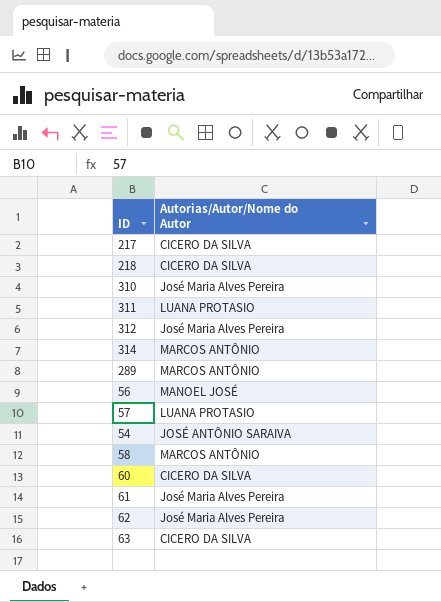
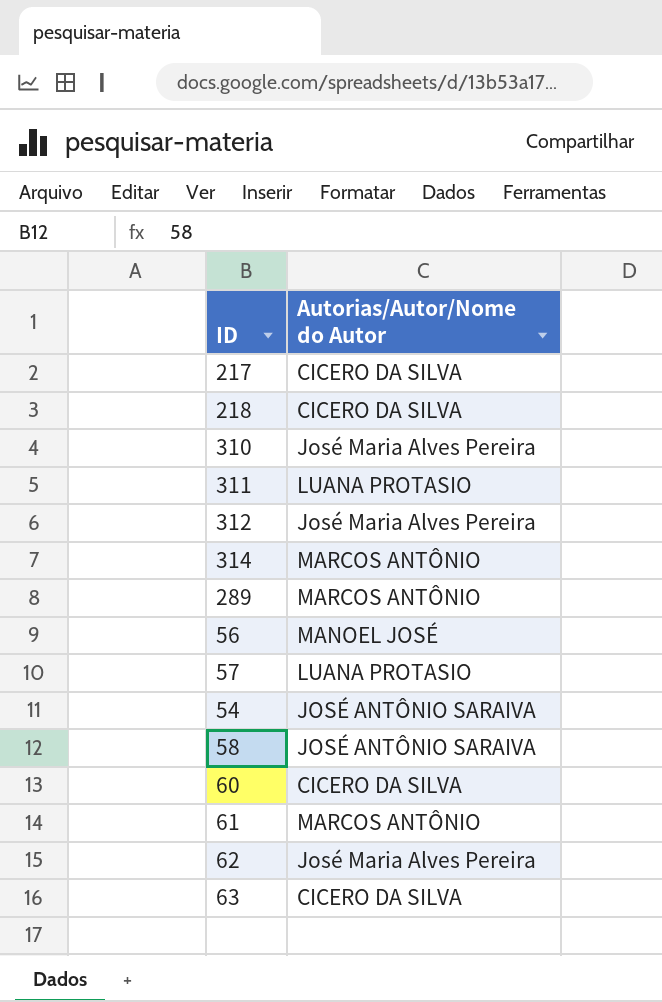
58 | Autorias/Autor/Nome do Autor: MARCOS ANTÔNIO -> JOSÉ ANTÔNIO SARAIVA
61 | Autorias/Autor/Nome do Autor: José Maria Alves Pereira -> MARCOS ANTÔNIO

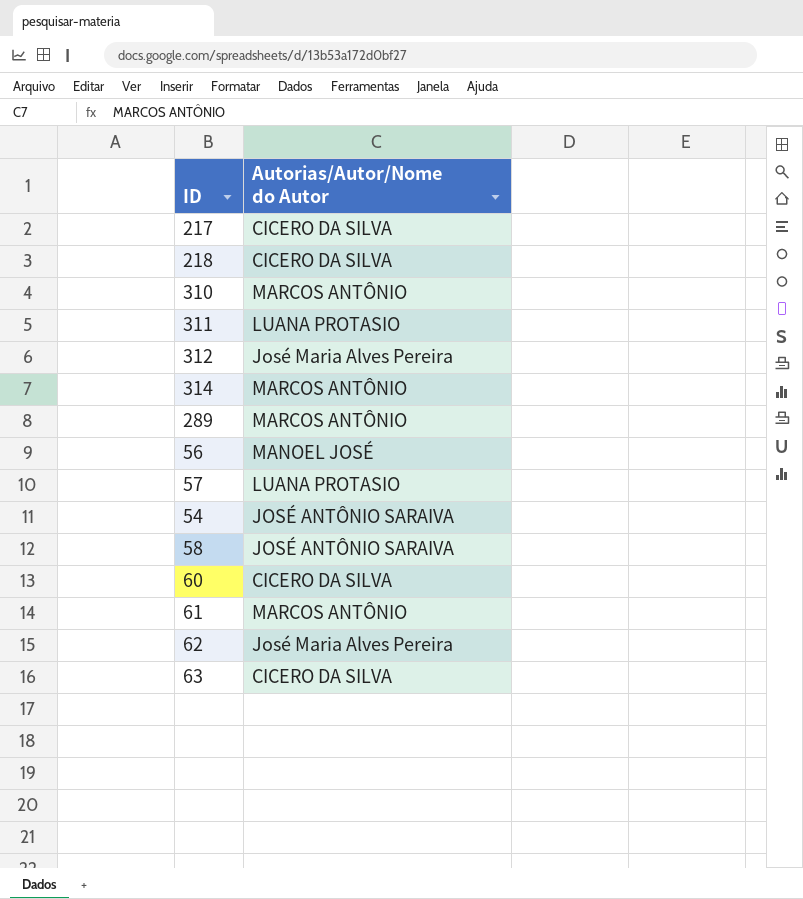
310 | Autorias/Autor/Nome do Autor: José Maria Alves Pereira -> MARCOS ANTÔNIO

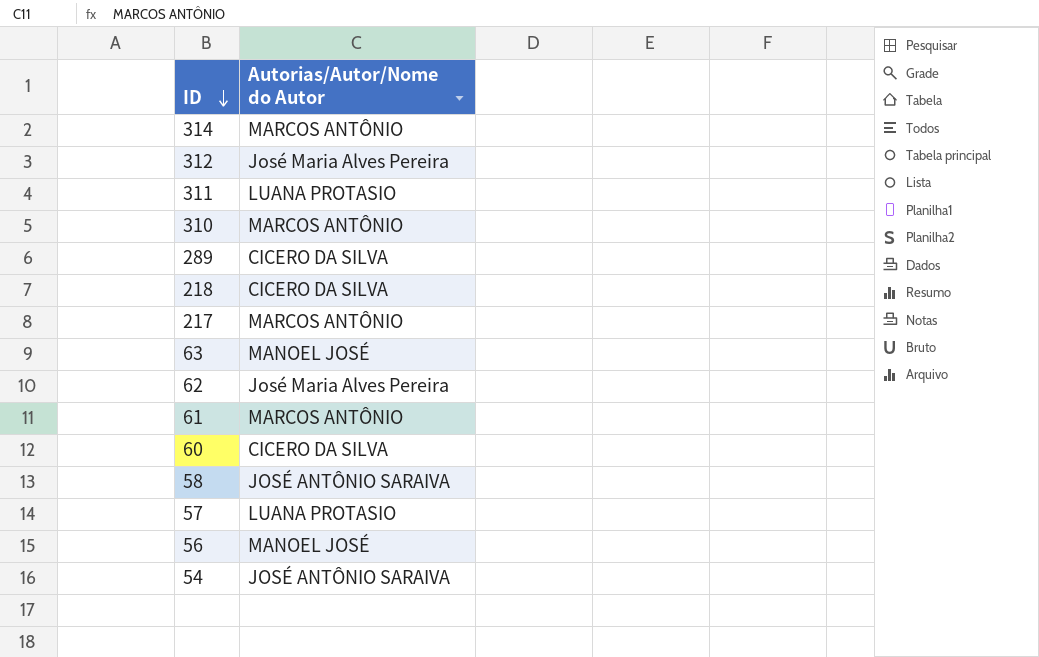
row order: none -> ID descending
289 | Autorias/Autor/Nome do Autor: MARCOS ANTÔNIO -> CICERO DA SILVA
217 | Autorias/Autor/Nome do Autor: CICERO DA SILVA -> MARCOS ANTÔNIO
63 | Autorias/Autor/Nome do Autor: CICERO DA SILVA -> MANOEL JOSÉ

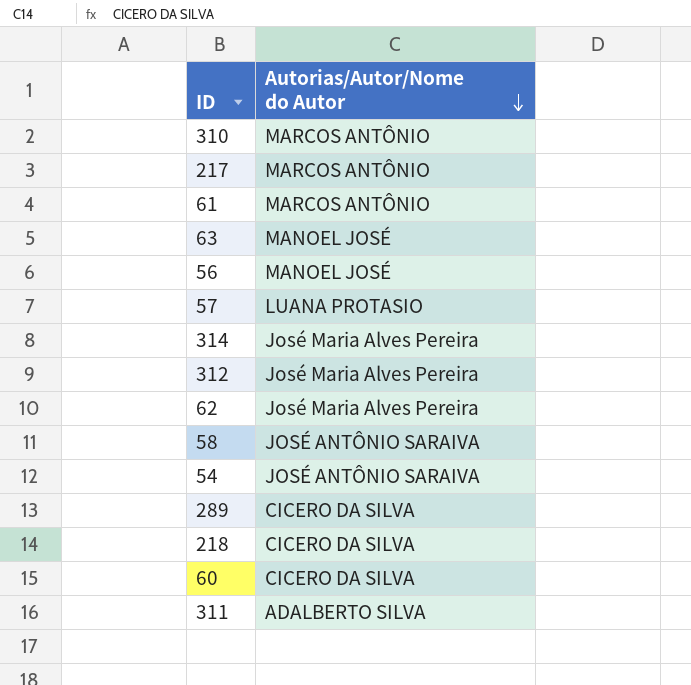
row order: ID descending -> Autorias/Autor/Nome do Autor descending
314 | Autorias/Autor/Nome do Autor: MARCOS ANTÔNIO -> José Maria Alves Pereira
311 | Autorias/Autor/Nome do Autor: LUANA PROTASIO -> ADALBERTO SILVA

